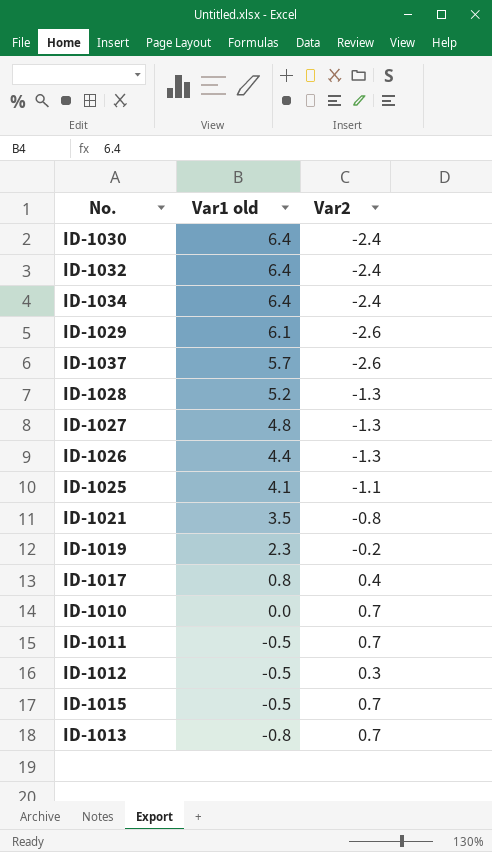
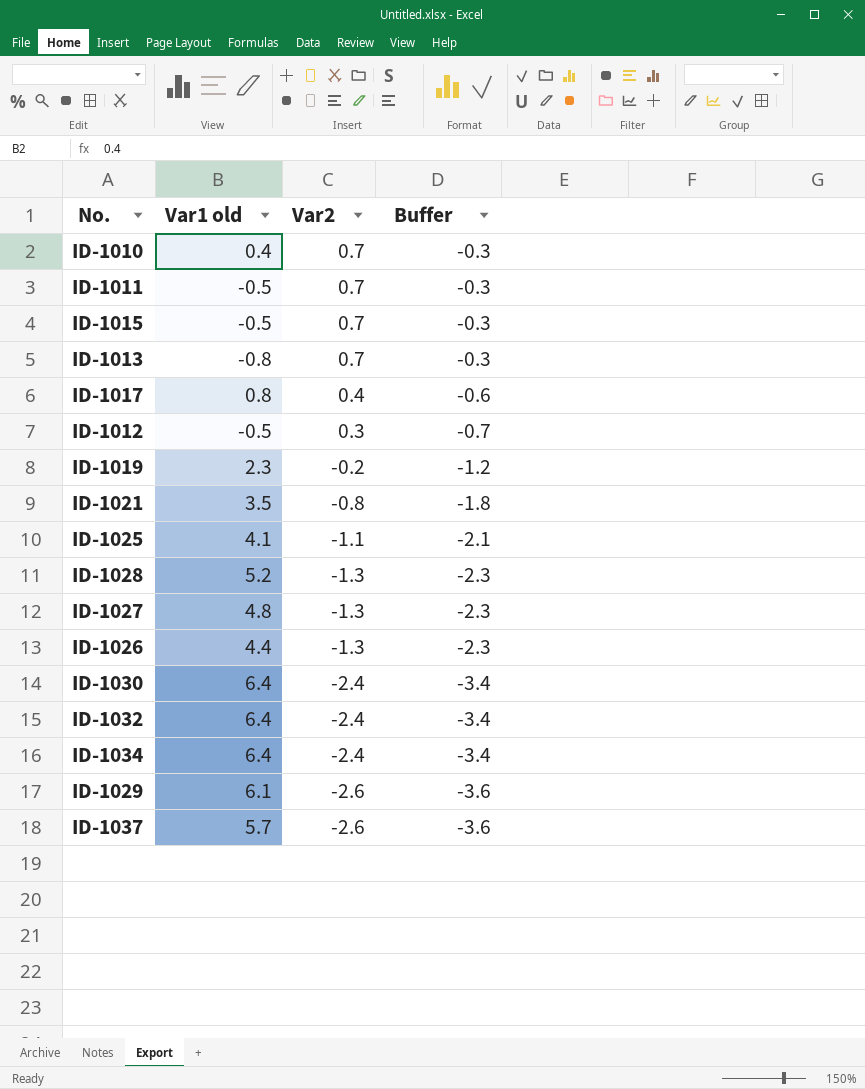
row order: Var1 old descending -> Var2 descending
column Buffer | formula: none -> [Var2] - 1
ID-1010 | Var1 old: 0.0 -> 0.4

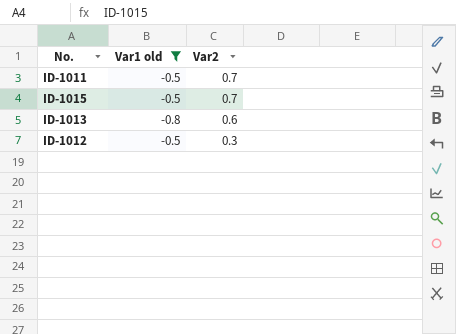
filter: none -> Var1 old <= -0.5
column Buffer | formula: [Var2] - 1 -> none
ID-1013 | Var2: 0.7 -> 0.6

